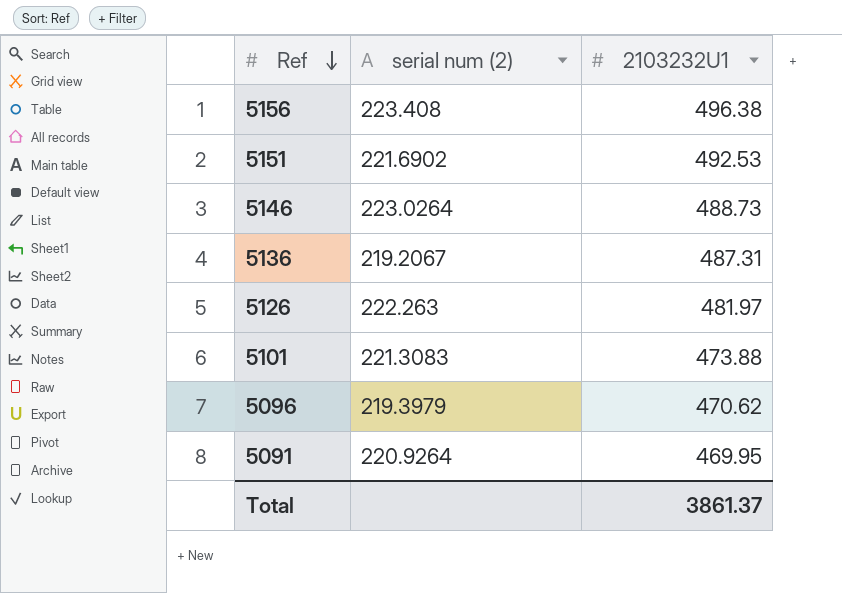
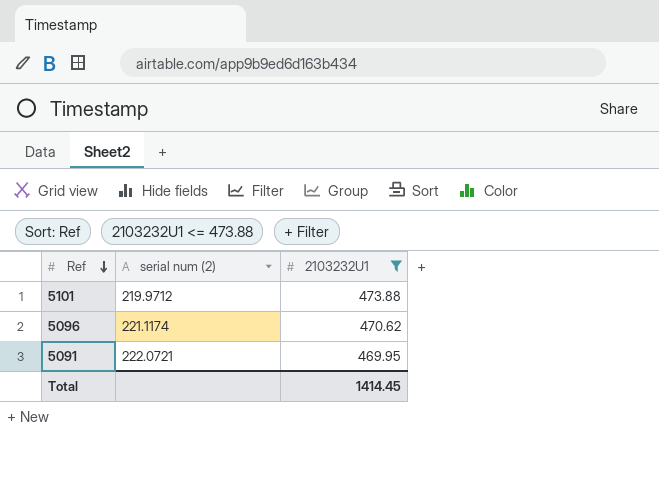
filter: none -> 2103232U1 <= 473.88
5101 | serial num (2): 221.3083 -> 219.9712
5096 | serial num (2): 219.3979 -> 221.1174
5091 | serial num (2): 220.9264 -> 222.0721
Total | 2103232U1: 3861.37 -> 1414.45

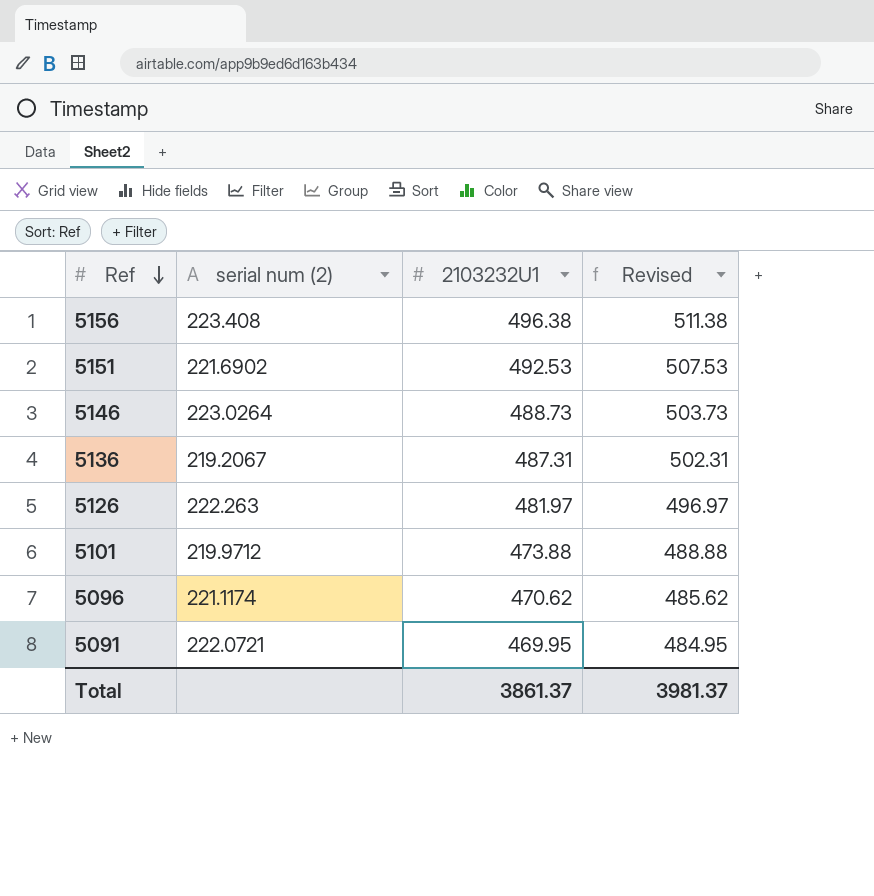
filter: 2103232U1 <= 473.88 -> none
column Revised | formula: none -> [2103232U1] + 15
Total | 2103232U1: 1414.45 -> 3861.37

